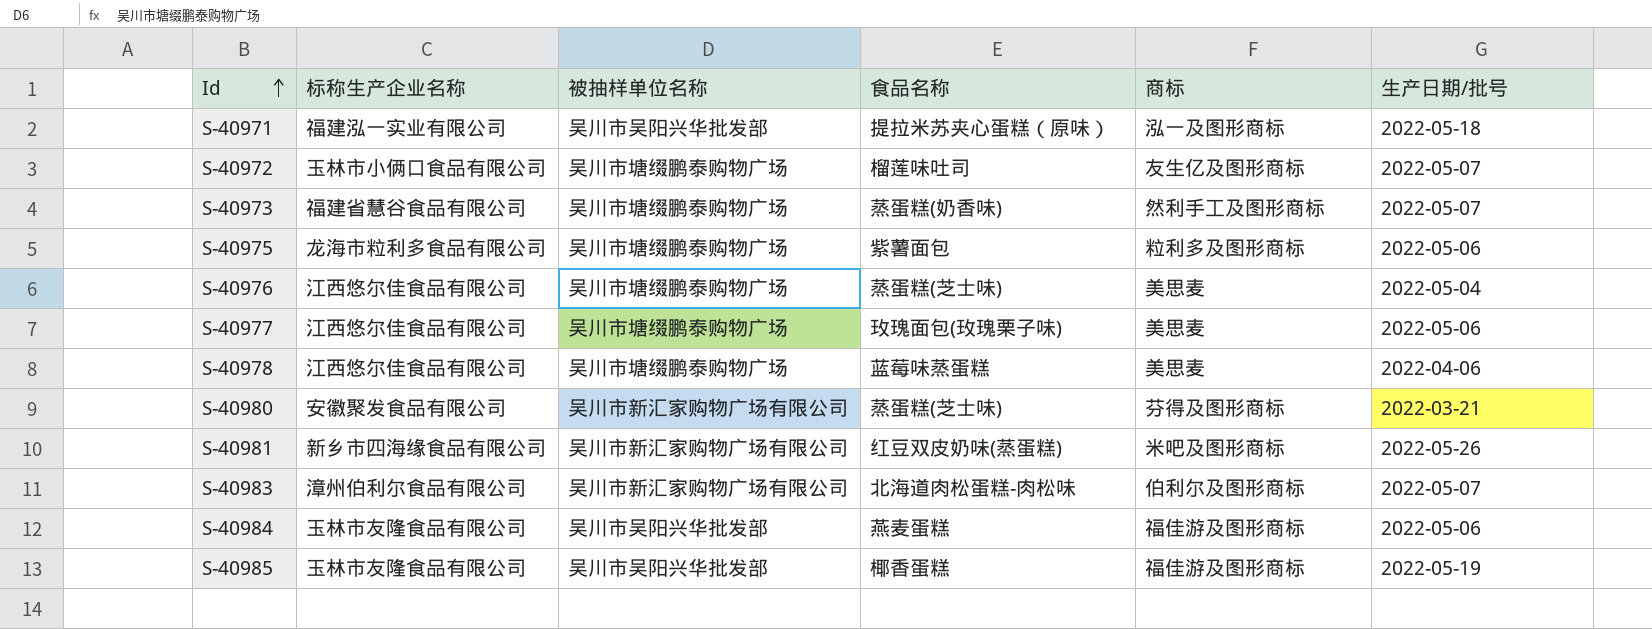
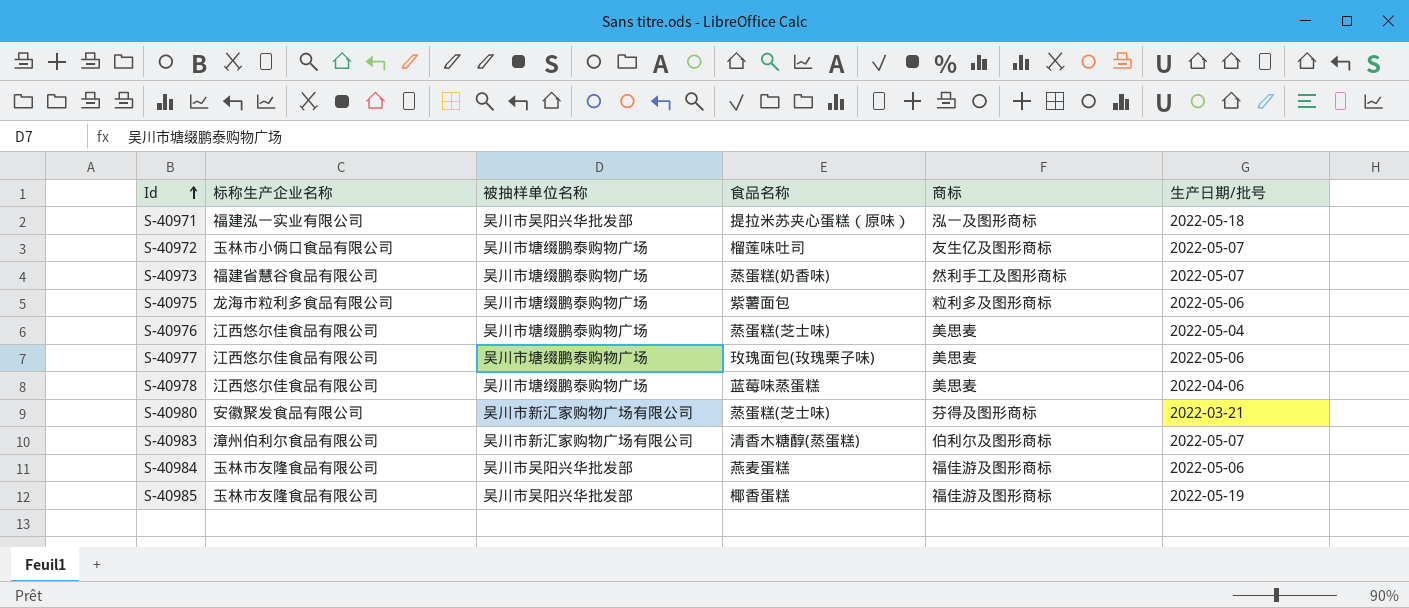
row S-40981: 新乡市四海缘食品有限公司 | 吴川市新汇家购物广场有限公司 | 红豆双皮奶味(蒸蛋糕) | 米吧及图形商标 | 2022-05-26 -> none
S-40983 | 食品名称: 北海道肉松蛋糕-肉松味 -> 清香木糖醇(蒸蛋糕)

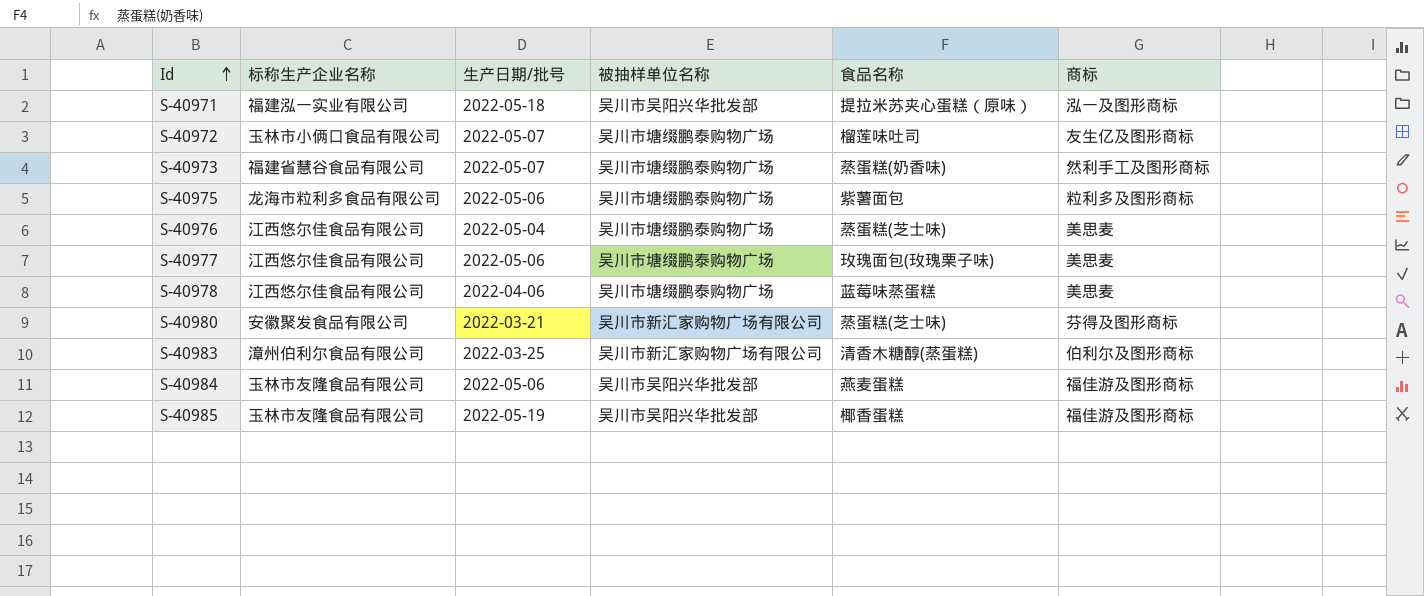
column 生产日期/批号 | position: 6 -> 3
S-40983 | 生产日期/批号: 2022-05-07 -> 2022-03-25

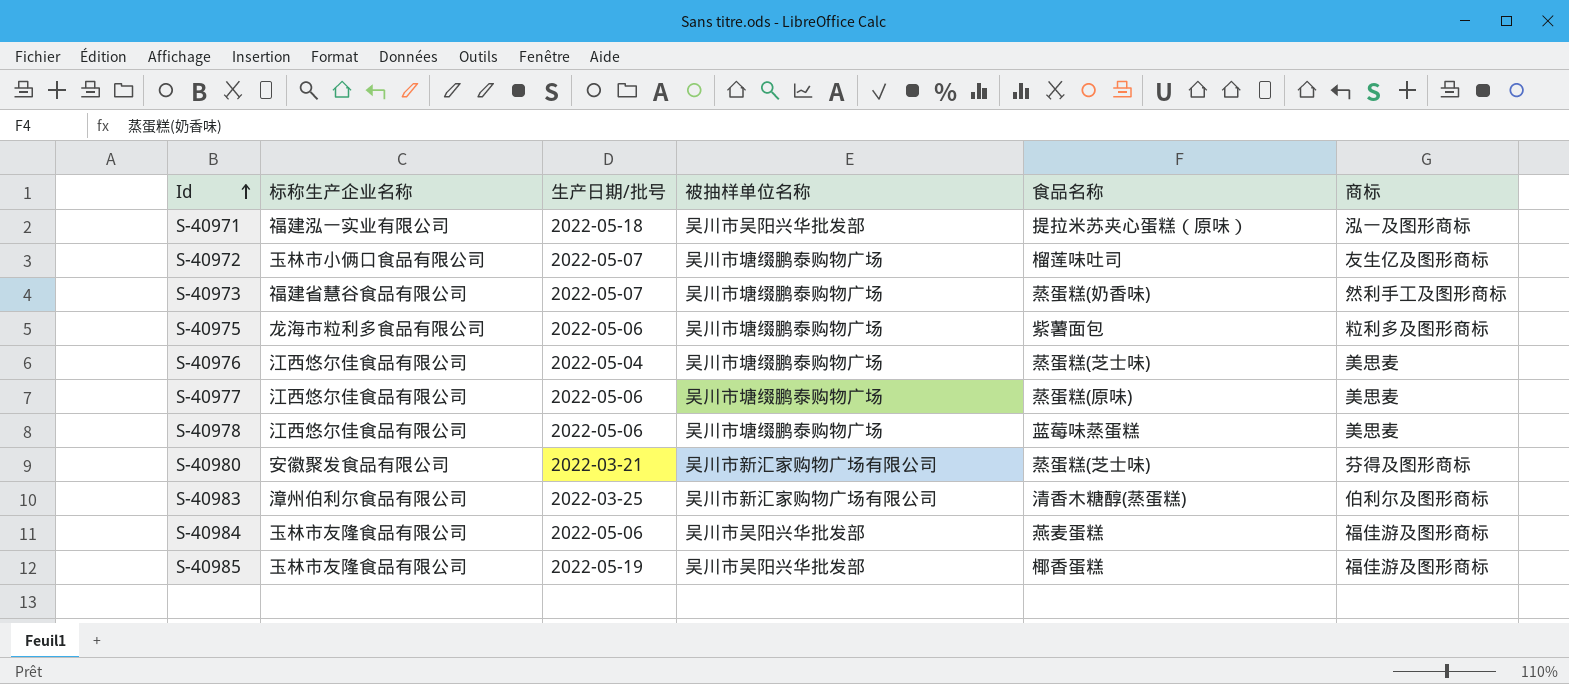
S-40977 | 食品名称: 玫瑰面包(玫瑰栗子味) -> 蒸蛋糕(原味)
S-40978 | 生产日期/批号: 2022-04-06 -> 2022-05-06

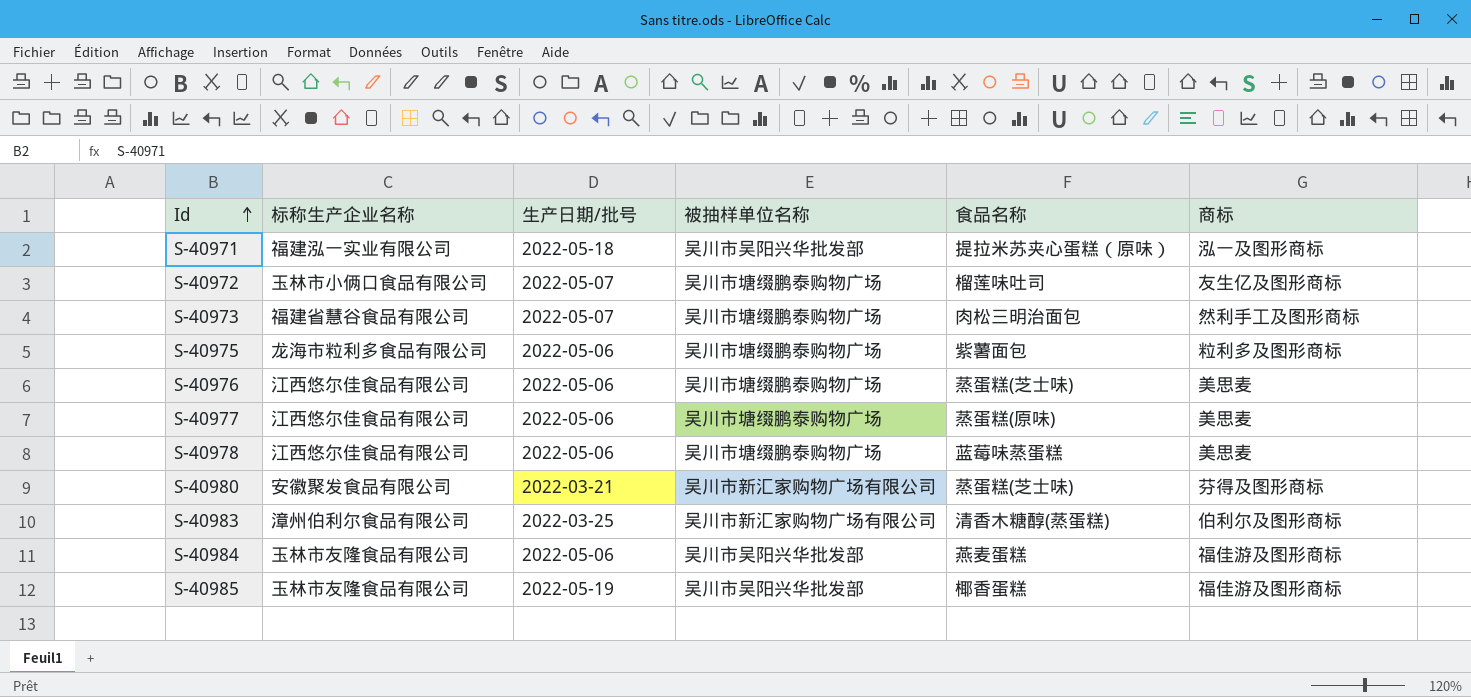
S-40973 | 食品名称: 蒸蛋糕(奶香味) -> 肉松三明治面包
S-40976 | 生产日期/批号: 2022-05-04 -> 2022-05-06

